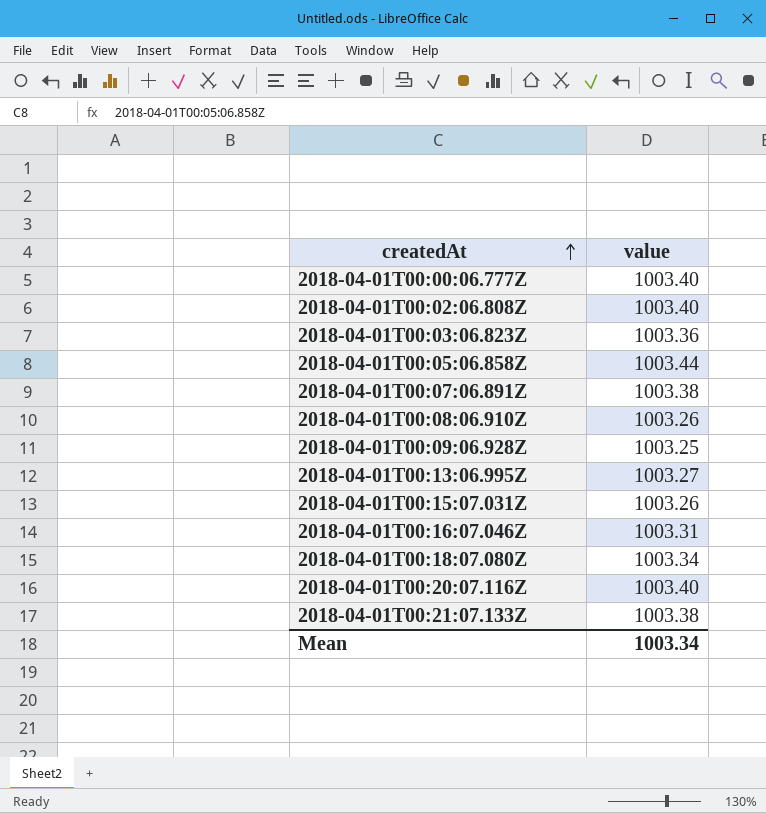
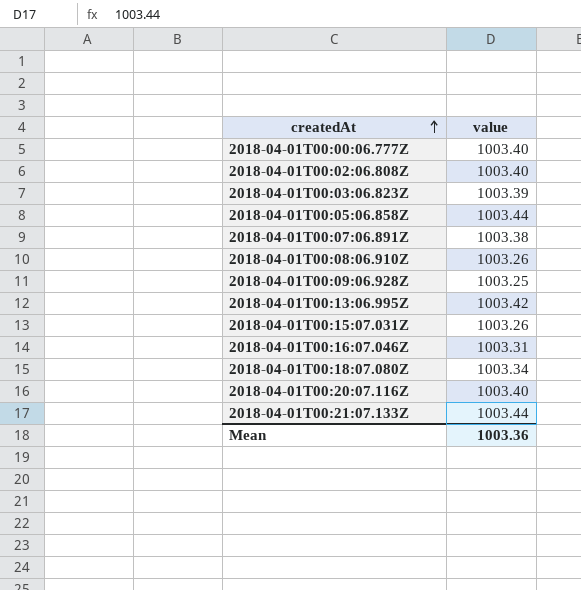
2018-04-01T00:03:06.823Z | value: 1003.36 -> 1003.39
2018-04-01T00:13:06.995Z | value: 1003.27 -> 1003.42
2018-04-01T00:21:07.133Z | value: 1003.38 -> 1003.44
Mean | value: 1003.34 -> 1003.36

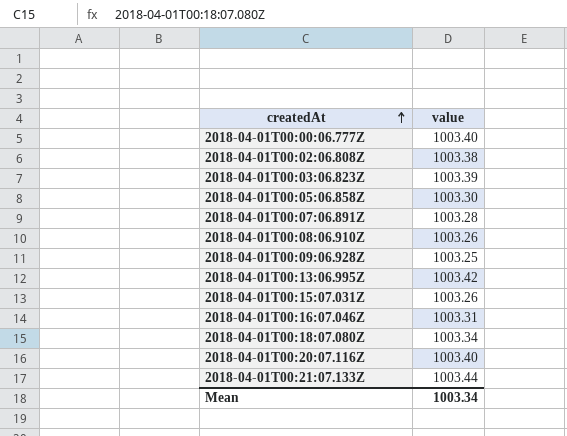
2018-04-01T00:02:06.808Z | value: 1003.40 -> 1003.38
2018-04-01T00:05:06.858Z | value: 1003.44 -> 1003.30
2018-04-01T00:07:06.891Z | value: 1003.38 -> 1003.28
Mean | value: 1003.36 -> 1003.34

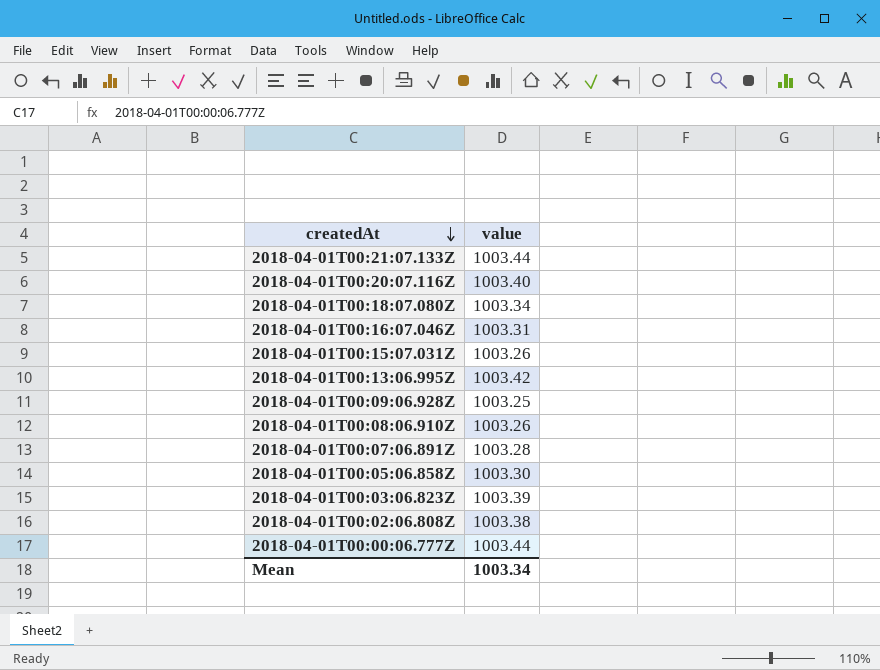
row order: createdAt ascending -> createdAt descending
2018-04-01T00:00:06.777Z | value: 1003.40 -> 1003.44

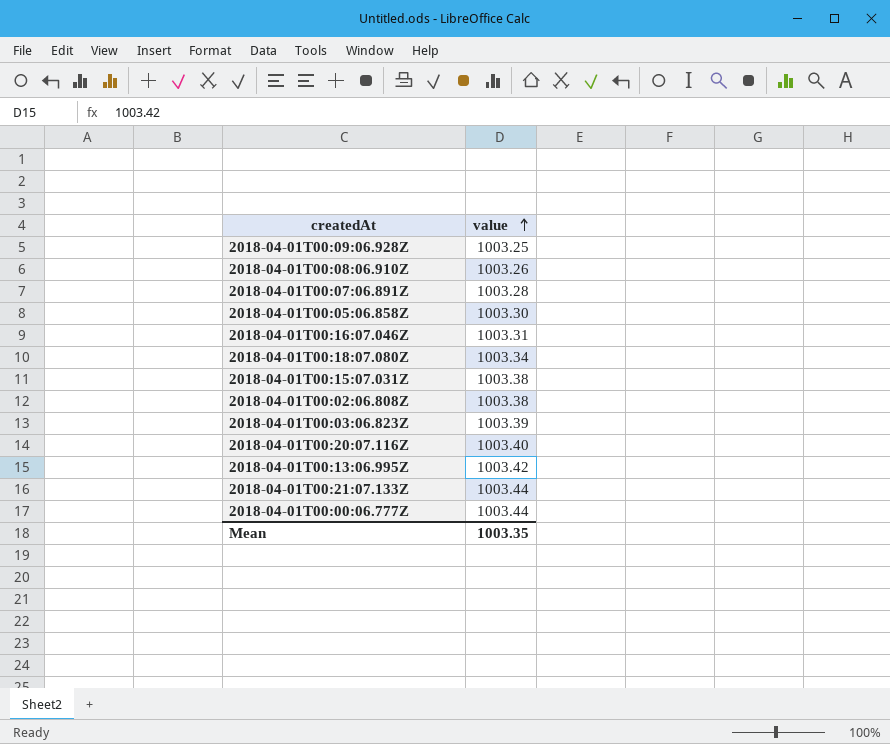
row order: createdAt descending -> value ascending
2018-04-01T00:15:07.031Z | value: 1003.26 -> 1003.38
Mean | value: 1003.34 -> 1003.35

